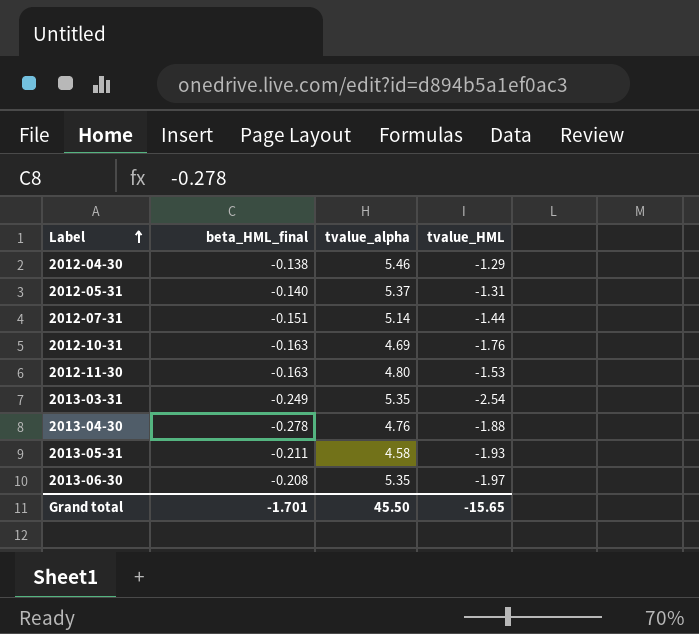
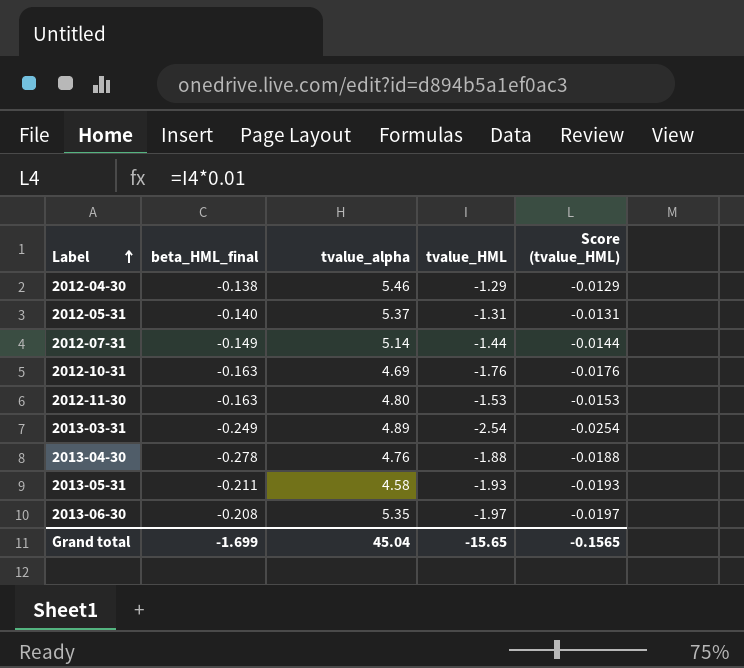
column Score (tvalue_HML) | formula: none -> [tvalue_HML] * 0.01
2012-07-31 | beta_HML_final: -0.151 -> -0.149
2013-03-31 | tvalue_alpha: 5.35 -> 4.89
Grand total | beta_HML_final: -1.701 -> -1.699
Grand total | tvalue_alpha: 45.50 -> 45.04

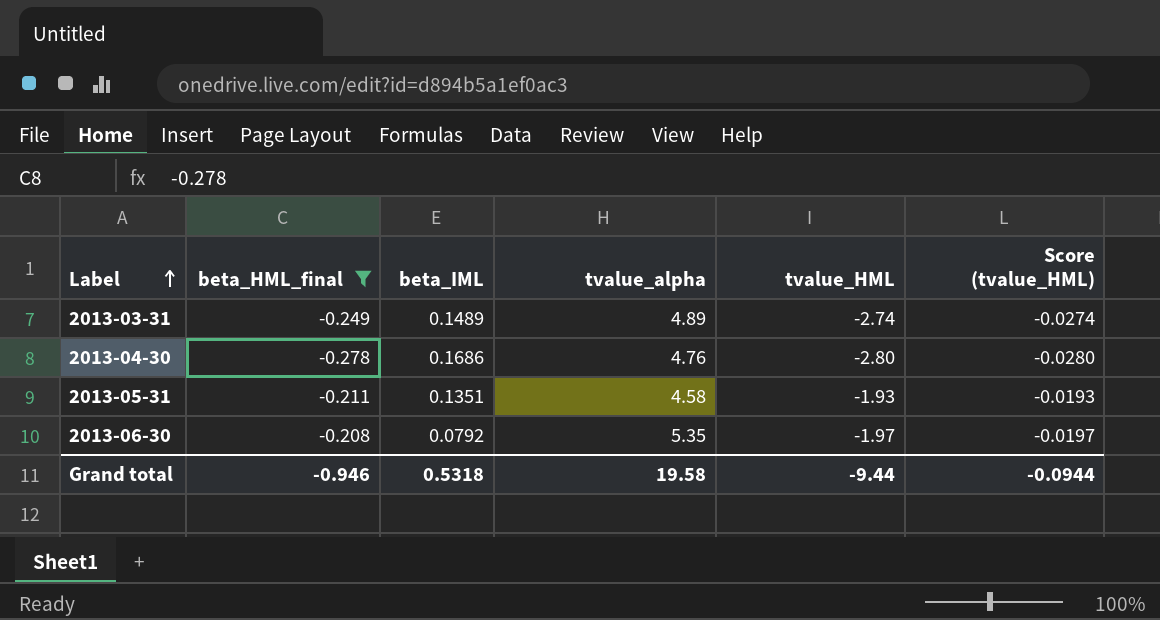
filter: none -> beta_HML_final <= -0.208
column beta_IML | position: none -> 3
2013-03-31 | tvalue_HML: -2.54 -> -2.74
2013-03-31 | Score (tvalue_HML): -0.0254 -> -0.0274
2013-04-30 | tvalue_HML: -1.88 -> -2.80
2013-04-30 | Score (tvalue_HML): -0.0188 -> -0.0280
Grand total | beta_HML_final: -1.699 -> -0.946
Grand total | tvalue_alpha: 45.04 -> 19.58
Grand total | tvalue_HML: -15.65 -> -9.44
Grand total | Score (tvalue_HML): -0.1565 -> -0.0944

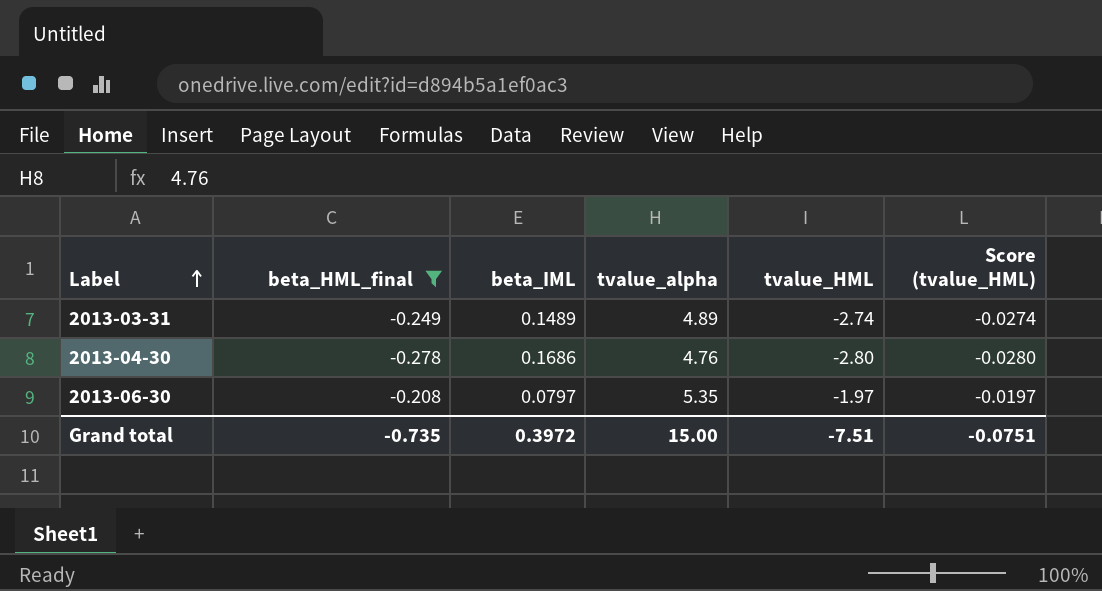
row 2013-05-31: -0.211 | 0.1351 | 4.58 | -1.93 | -0.0193 -> none
2013-06-30 | beta_IML: 0.0792 -> 0.0797
Grand total | beta_HML_final: -0.946 -> -0.735
Grand total | beta_IML: 0.5318 -> 0.3972
Grand total | tvalue_alpha: 19.58 -> 15.00
Grand total | tvalue_HML: -9.44 -> -7.51
Grand total | Score (tvalue_HML): -0.0944 -> -0.0751

